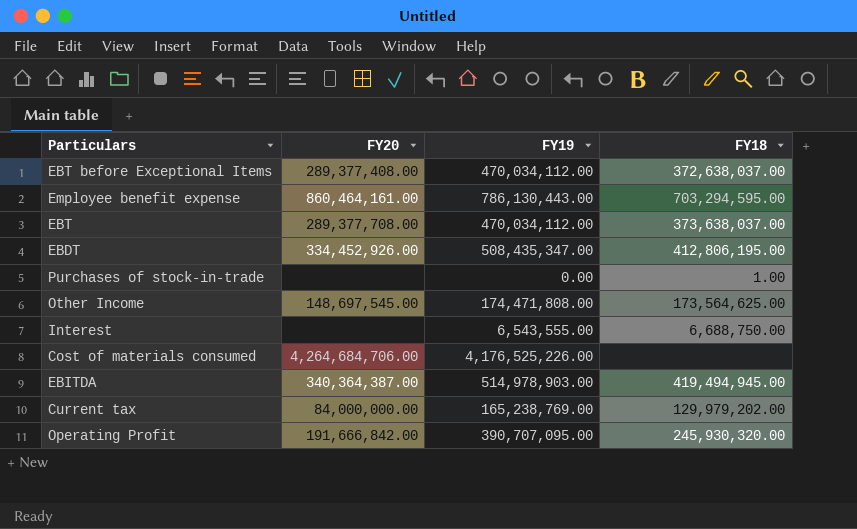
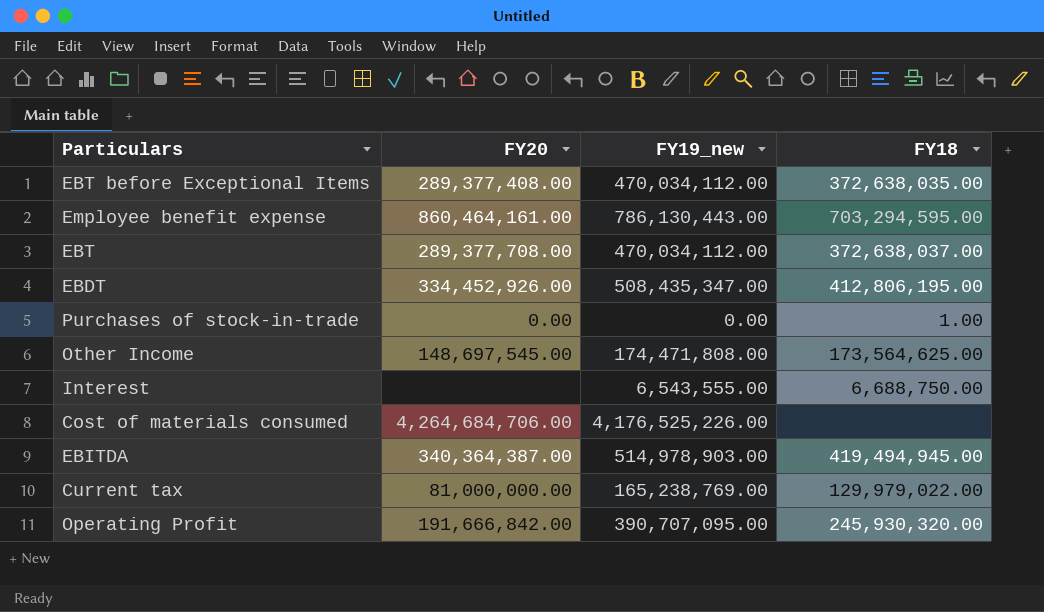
column name: FY19 -> FY19_new
EBT before Exceptional Items | FY18: 372,638,037.00 -> 372,638,035.00
EBT | FY18: 373,638,037.00 -> 372,638,037.00
Purchases of stock-in-trade | FY20: none -> 0.00
Current tax | FY20: 84,000,000.00 -> 81,000,000.00
Current tax | FY18: 129,979,202.00 -> 129,979,022.00

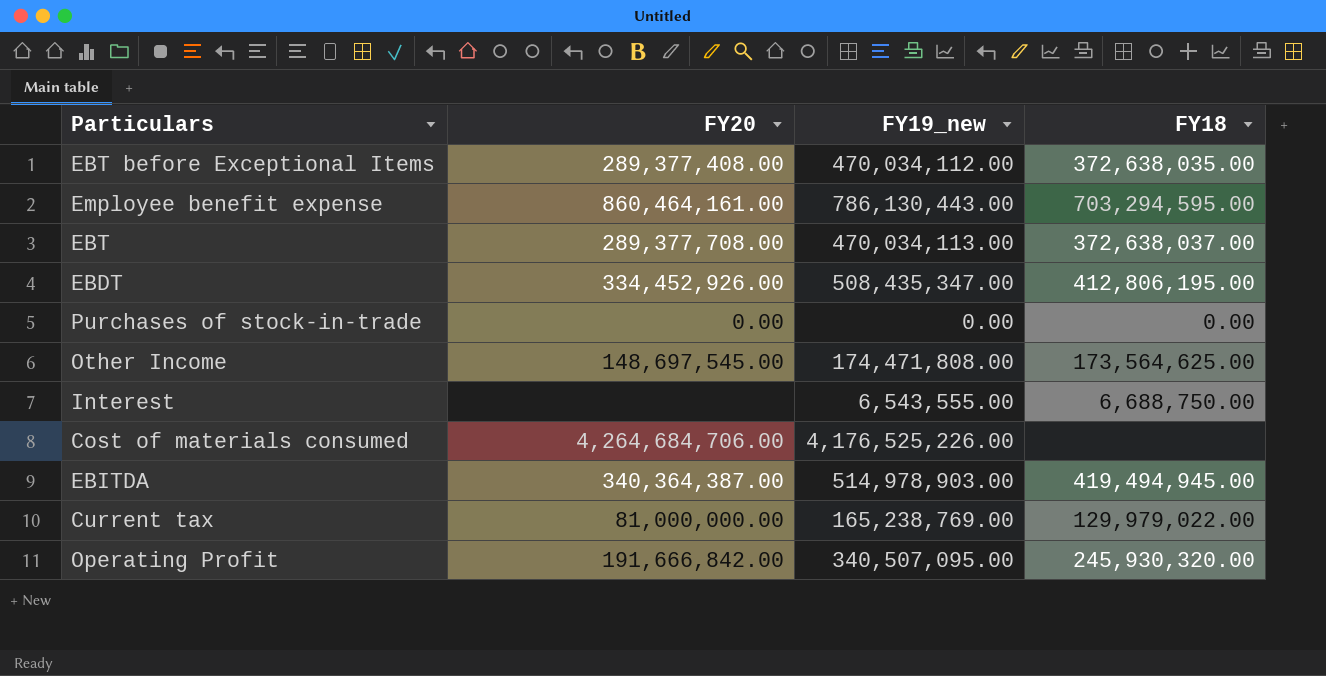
EBT | FY19_new: 470,034,112.00 -> 470,034,113.00
Purchases of stock-in-trade | FY18: 1.00 -> 0.00
Operating Profit | FY19_new: 390,707,095.00 -> 340,507,095.00

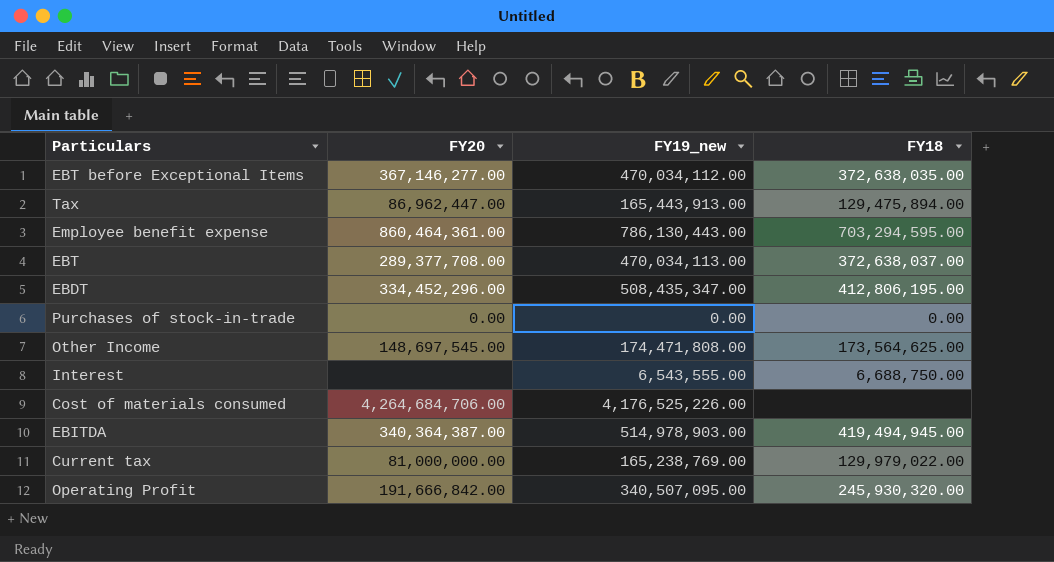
EBT before Exceptional Items | FY20: 289,377,408.00 -> 367,146,277.00
row Tax: none -> 86,962,447.00 | 165,443,913.00 | 129,475,894.00
Employee benefit expense | FY20: 860,464,161.00 -> 860,464,361.00
EBDT | FY20: 334,452,926.00 -> 334,452,296.00

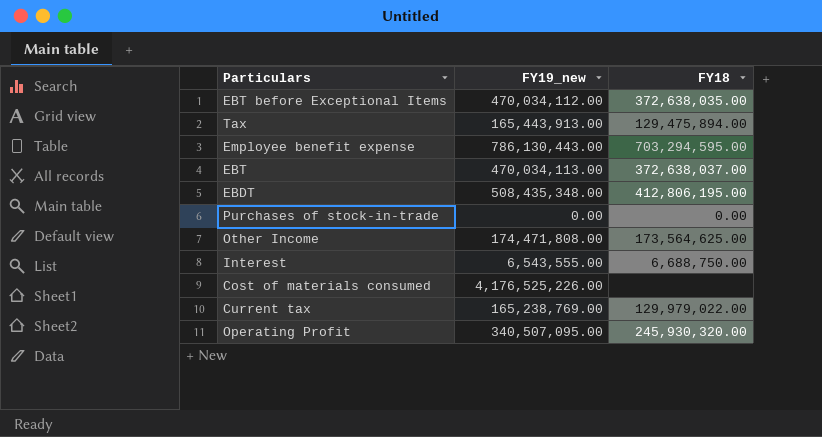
column FY20 | position: 2 -> none
row EBITDA: 340,364,387.00 | 514,978,903.00 | 419,494,945.00 -> none
EBDT | FY19_new: 508,435,347.00 -> 508,435,348.00

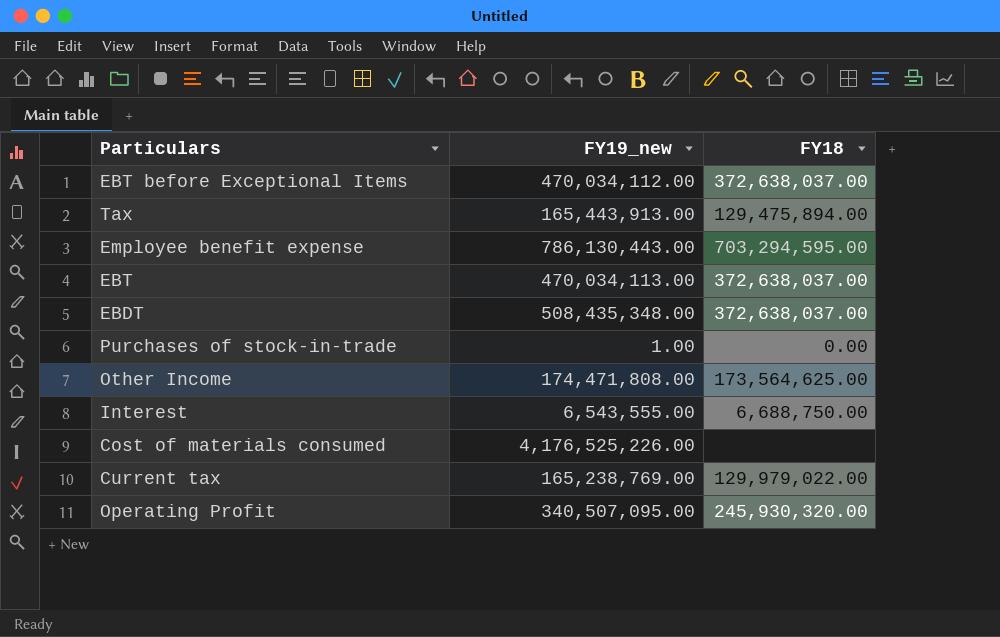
EBT before Exceptional Items | FY18: 372,638,035.00 -> 372,638,037.00
EBDT | FY18: 412,806,195.00 -> 372,638,037.00
Purchases of stock-in-trade | FY19_new: 0.00 -> 1.00

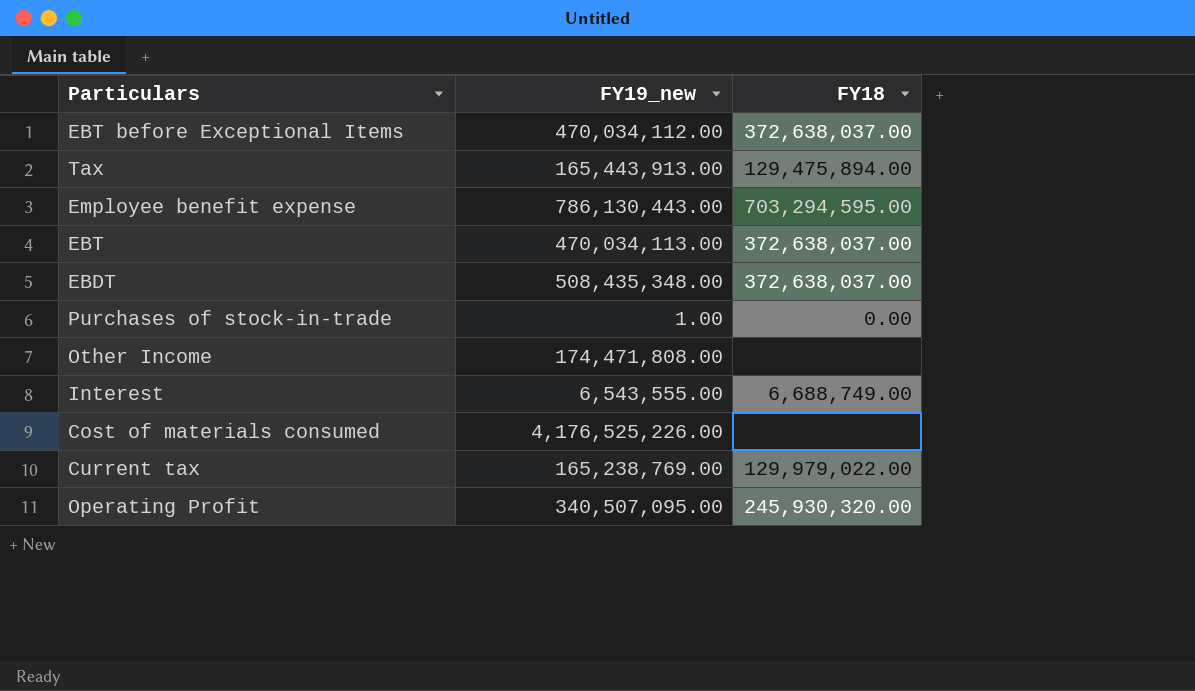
Other Income | FY18: 173,564,625.00 -> none
Interest | FY18: 6,688,750.00 -> 6,688,749.00

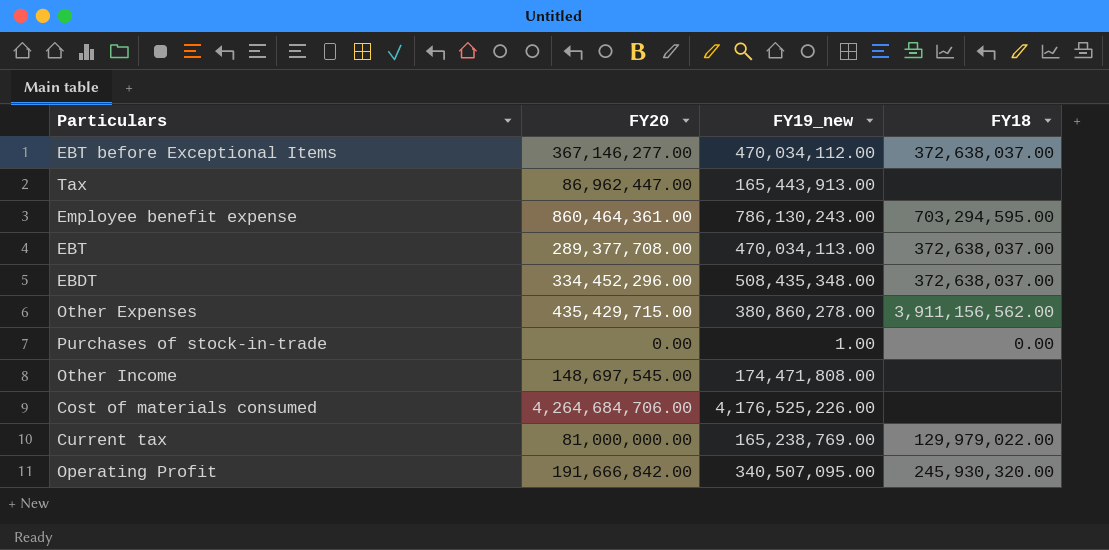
column FY20 | position: none -> 2
row Interest: 6,543,555.00 | 6,688,749.00 -> none
Tax | FY18: 129,475,894.00 -> none
Employee benefit expense | FY19_new: 786,130,443.00 -> 786,130,243.00
row Other Expenses: none -> 435,429,715.00 | 380,860,278.00 | 3,911,156,562.00

